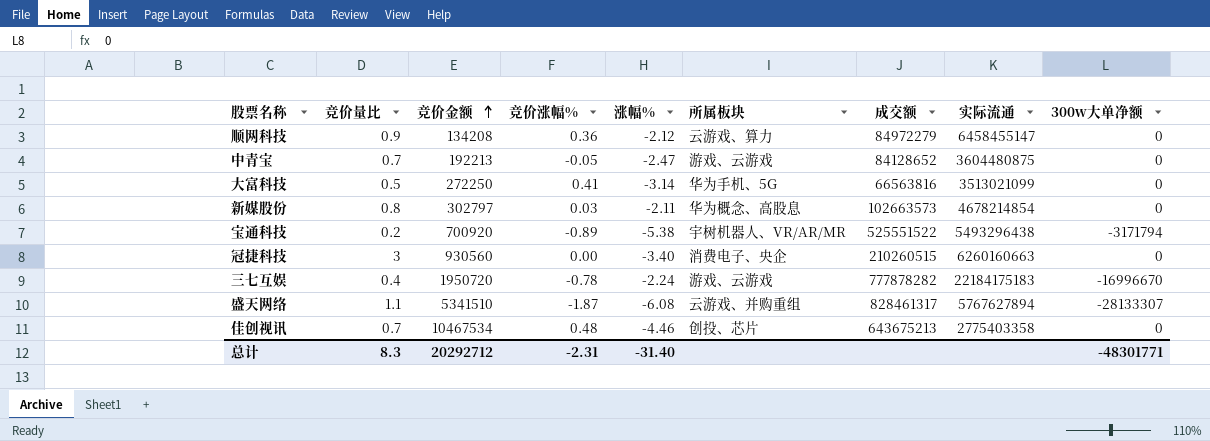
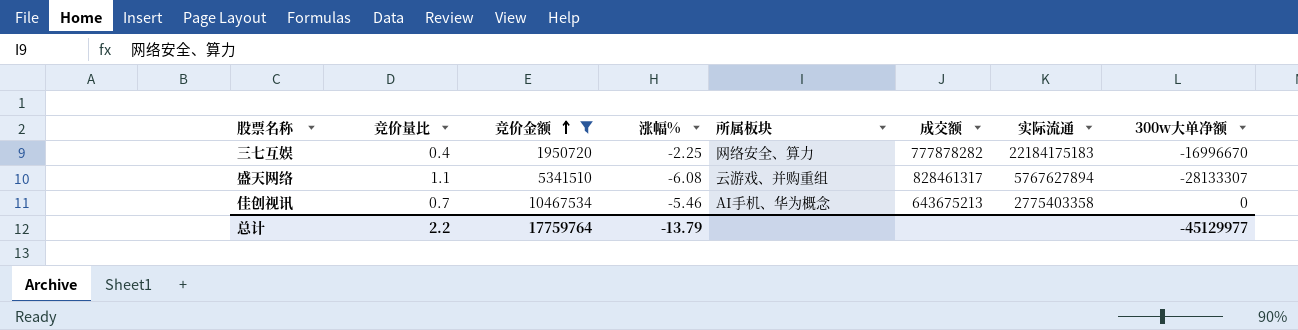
filter: none -> 竞价金额 >= 1950720
column 竞价涨幅% | position: 4 -> none
三七互娱 | 涨幅%: -2.24 -> -2.25
三七互娱 | 所属板块: 游戏、云游戏 -> 网络安全、算力
佳创视讯 | 涨幅%: -4.46 -> -5.46
佳创视讯 | 所属板块: 创投、芯片 -> AI手机、华为概念
总计 | 竞价量比: 8.3 -> 2.2
总计 | 竞价金额: 20292712 -> 17759764
总计 | 涨幅%: -31.40 -> -13.79
总计 | 300w大单净额: -48301771 -> -45129977

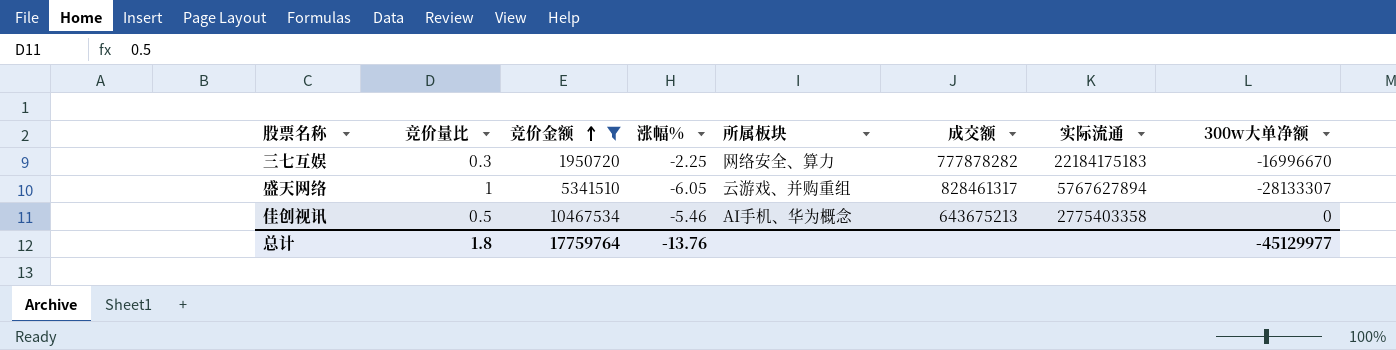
三七互娱 | 竞价量比: 0.4 -> 0.3
盛天网络 | 竞价量比: 1.1 -> 1
盛天网络 | 涨幅%: -6.08 -> -6.05
佳创视讯 | 竞价量比: 0.7 -> 0.5
总计 | 竞价量比: 2.2 -> 1.8
总计 | 涨幅%: -13.79 -> -13.76

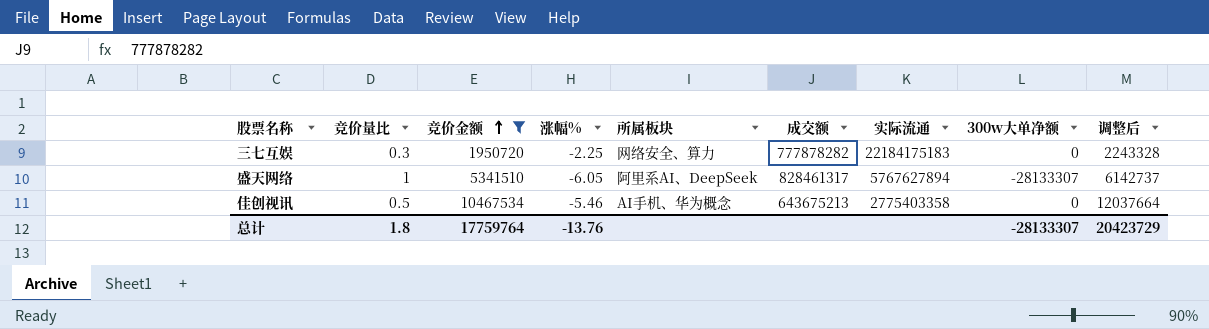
column 调整后 | formula: none -> [竞价金额] * 1.15
三七互娱 | 300w大单净额: -16996670 -> 0
盛天网络 | 所属板块: 云游戏、并购重组 -> 阿里系AI、DeepSeek
总计 | 300w大单净额: -45129977 -> -28133307

